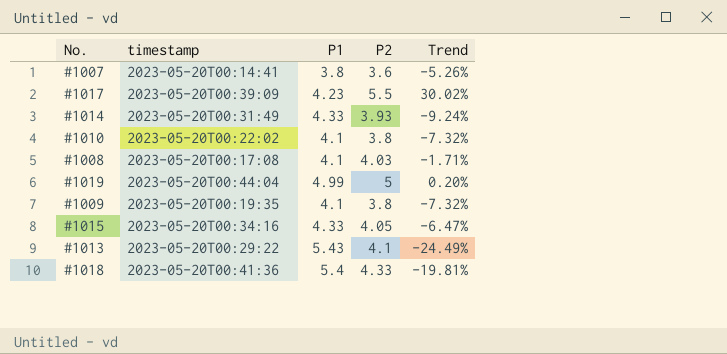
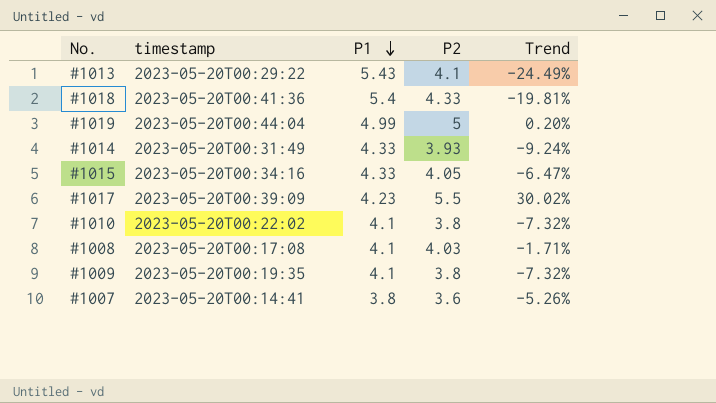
row order: none -> P1 descending

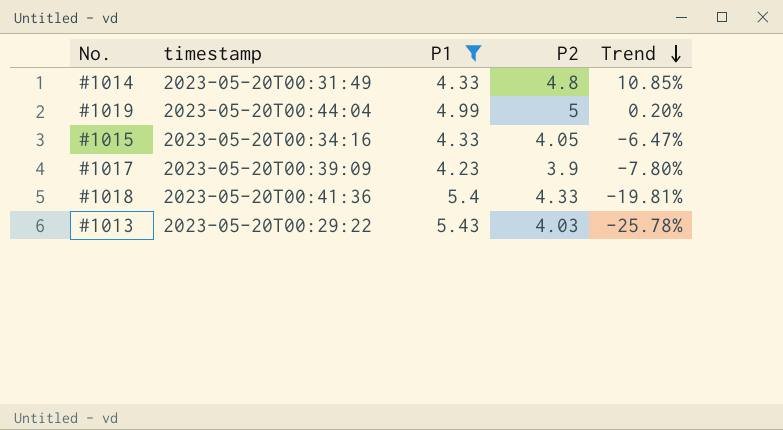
filter: none -> P1 >= 4.23
row order: P1 descending -> Trend descending
#1014 | P2: 3.93 -> 4.8
#1014 | Trend: -9.24% -> 10.85%
#1017 | P2: 5.5 -> 3.9
#1017 | Trend: 30.02% -> -7.80%
#1013 | P2: 4.1 -> 4.03
#1013 | Trend: -24.49% -> -25.78%

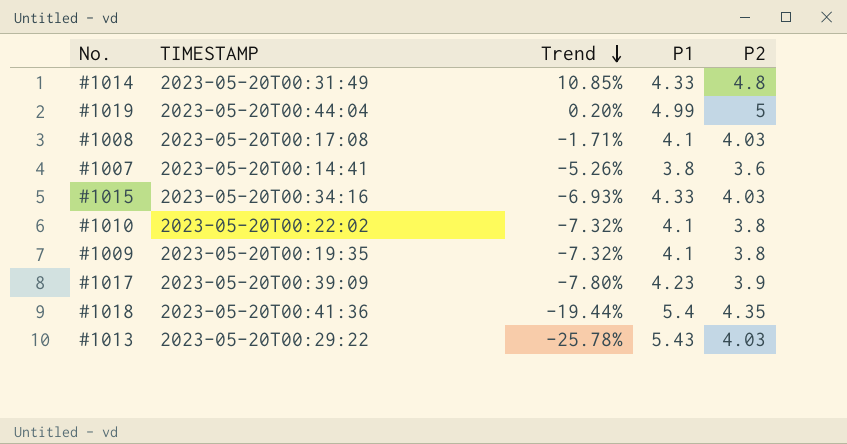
filter: P1 >= 4.23 -> none
column name: timestamp -> TIMESTAMP
column Trend | position: 5 -> 3
#1015 | Trend: -6.47% -> -6.93%
#1015 | P2: 4.05 -> 4.03
#1018 | Trend: -19.81% -> -19.44%
#1018 | P2: 4.33 -> 4.35

